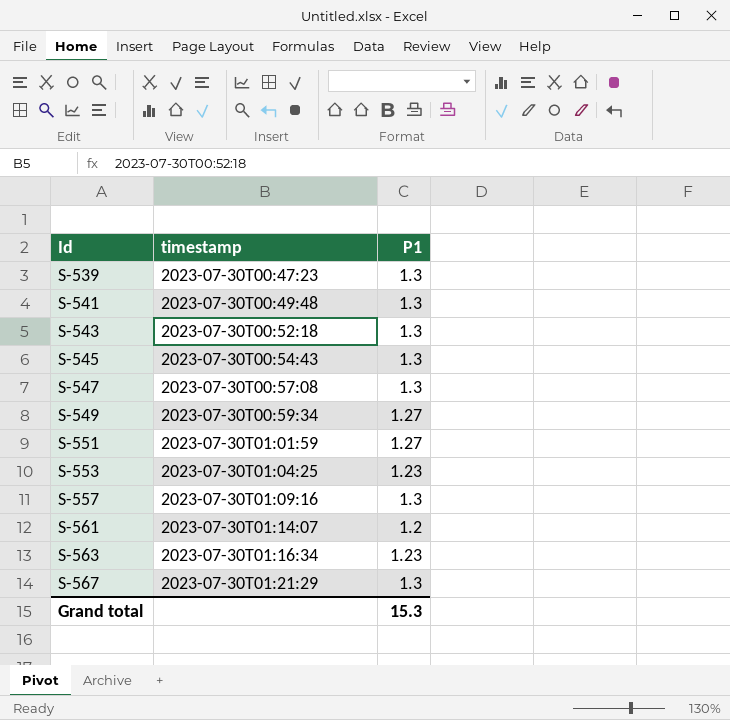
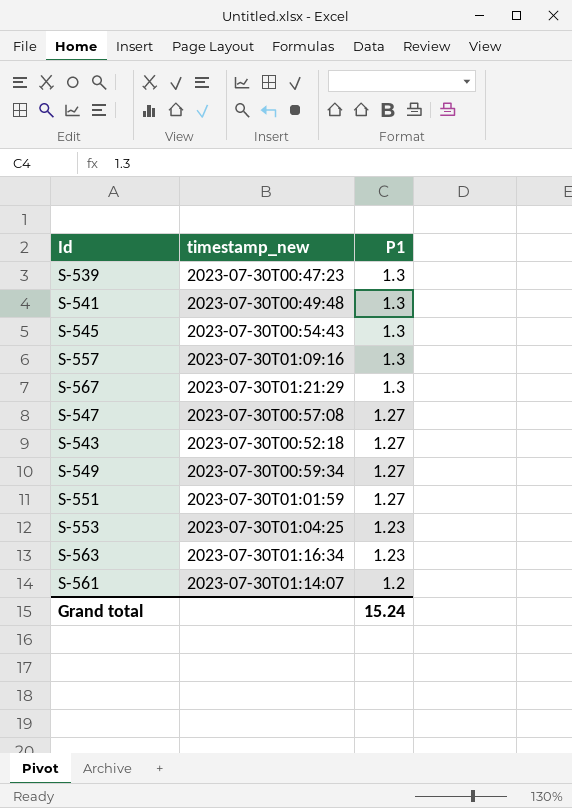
row order: Id ascending -> P1 descending
column name: timestamp -> timestamp_new
S-547 | P1: 1.3 -> 1.27
S-543 | P1: 1.3 -> 1.27
Grand total | P1: 15.3 -> 15.24

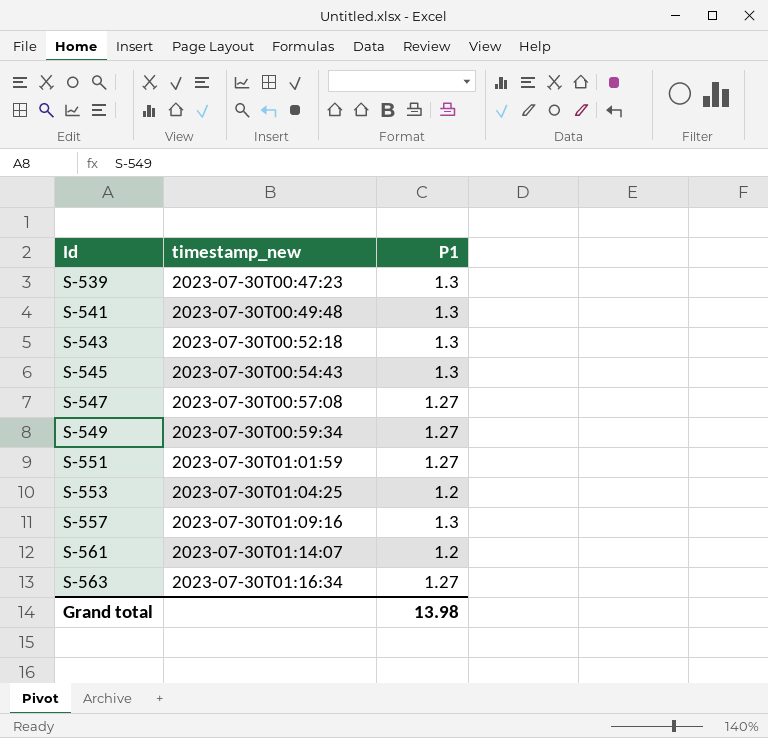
row order: P1 descending -> Id ascending
row S-567: 2023-07-30T01:21:29 | 1.3 -> none
S-543 | P1: 1.27 -> 1.3
S-553 | P1: 1.23 -> 1.2
S-563 | P1: 1.23 -> 1.27
Grand total | P1: 15.24 -> 13.98

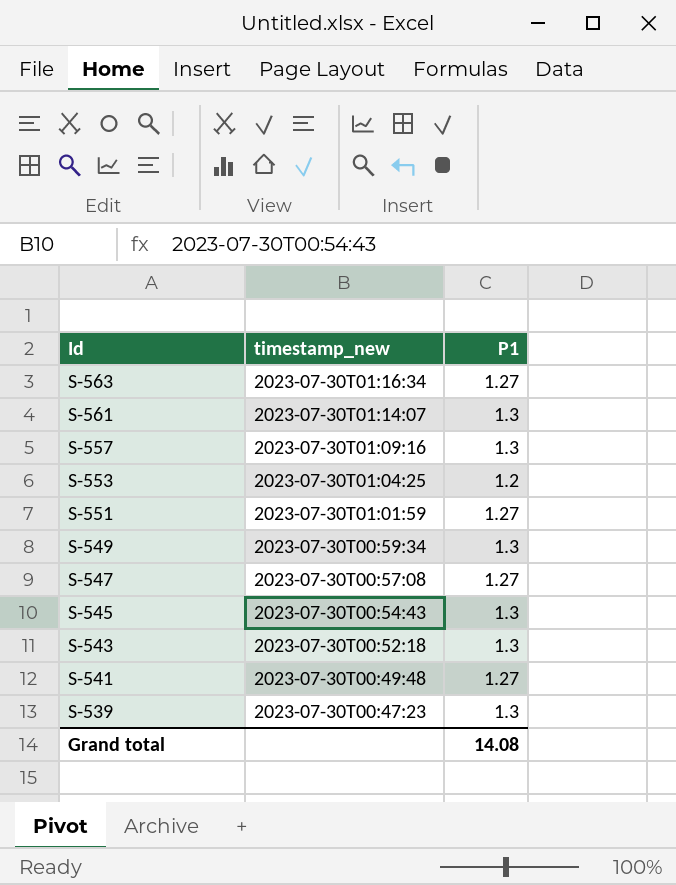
row order: Id ascending -> Id descending
S-561 | P1: 1.2 -> 1.3
S-549 | P1: 1.27 -> 1.3
S-541 | P1: 1.3 -> 1.27
Grand total | P1: 13.98 -> 14.08

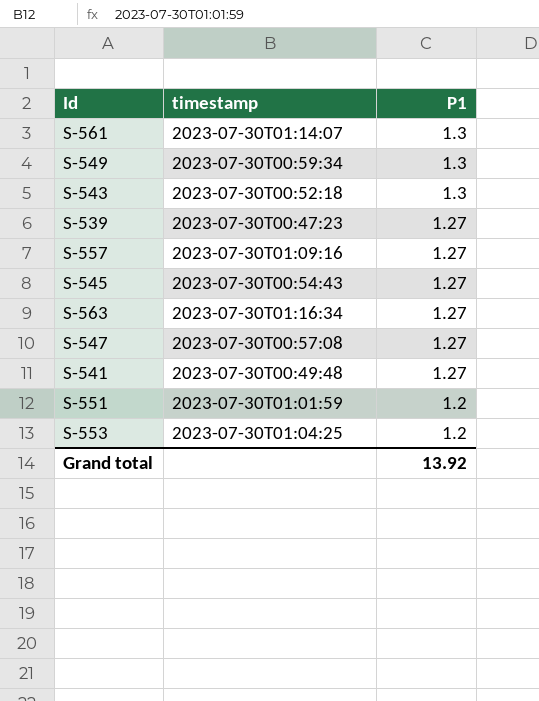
row order: Id descending -> P1 descending
column name: timestamp_new -> timestamp
S-539 | P1: 1.3 -> 1.27
S-557 | P1: 1.3 -> 1.27
S-545 | P1: 1.3 -> 1.27
S-551 | P1: 1.27 -> 1.2
Grand total | P1: 14.08 -> 13.92

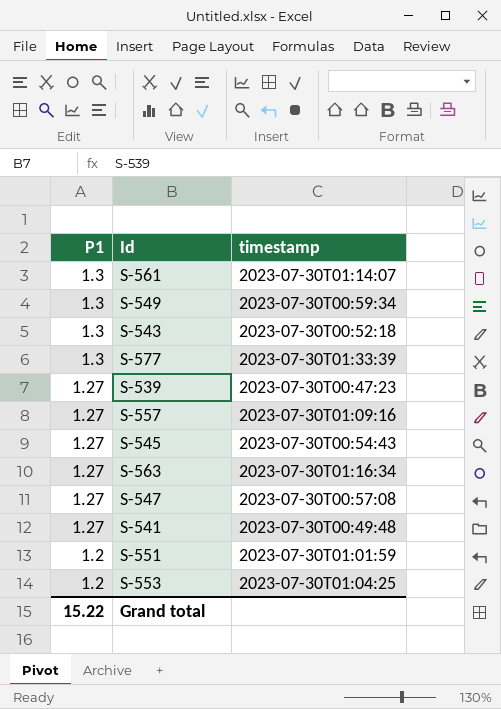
column P1 | position: 3 -> 1
row S-577: none -> 1.3 | 2023-07-30T01:33:39
Grand total | P1: 13.92 -> 15.22

